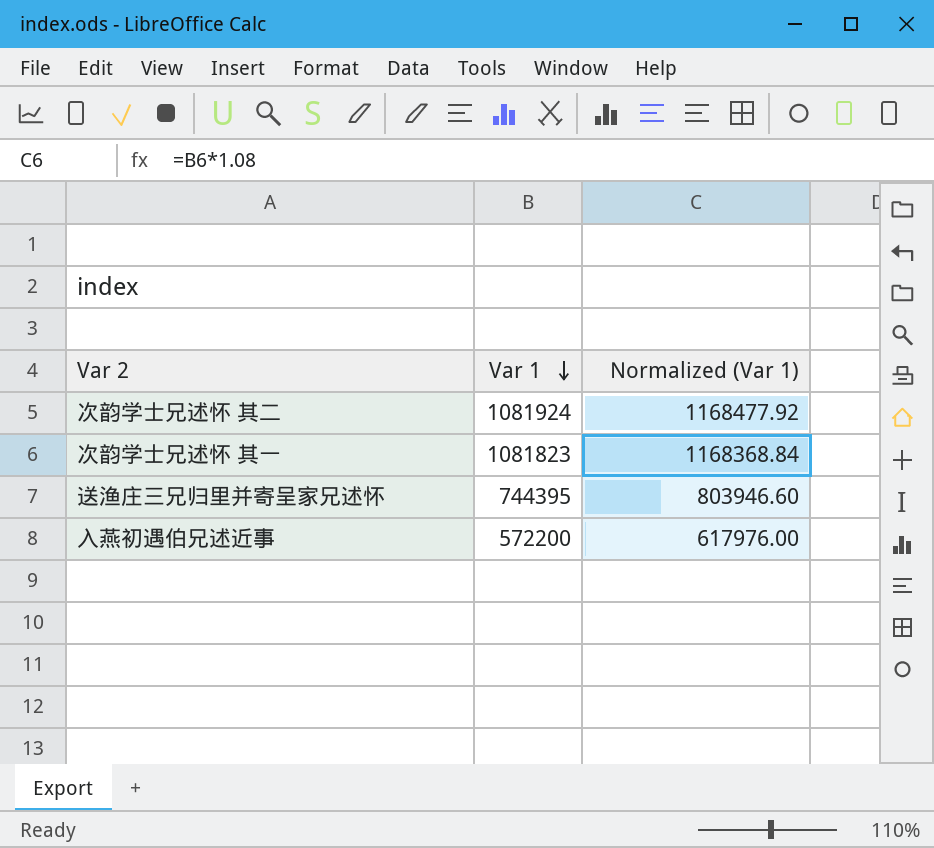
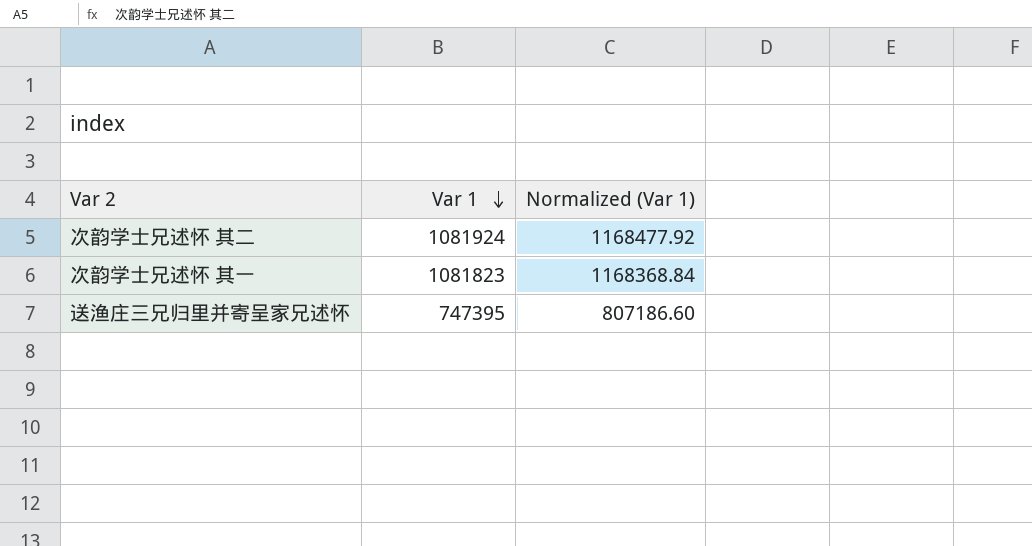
row 入燕初遇伯兄述近事: 572200 | 617976.00 -> none
送渔庄三兄归里并寄呈家兄述怀 | Var 1: 744395 -> 747395
送渔庄三兄归里并寄呈家兄述怀 | Normalized (Var 1): 803946.60 -> 807186.60

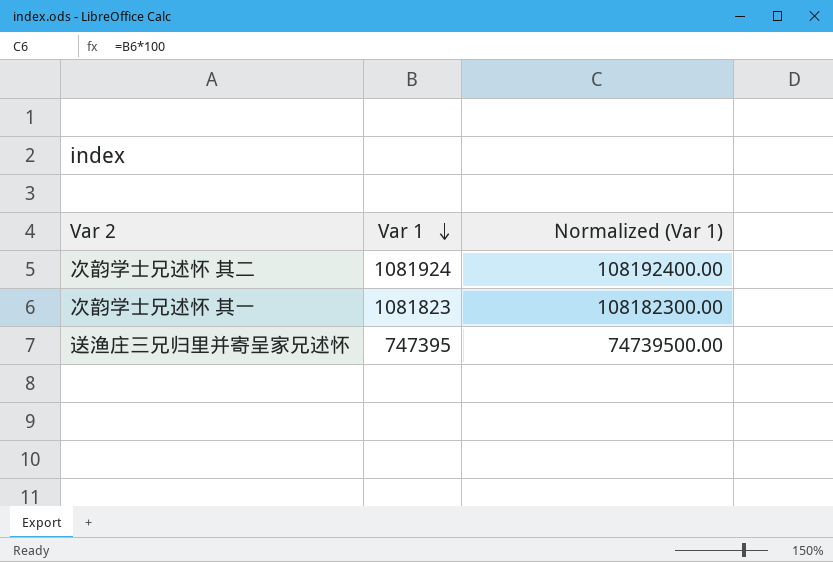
column Normalized (Var 1) | formula: [Var 1] * 1.08 -> [Var 1] * 100

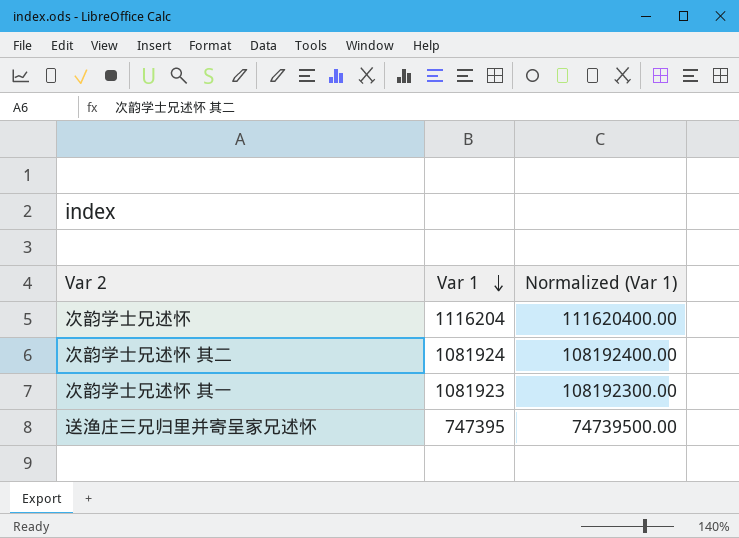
row 次韵学士兄述怀: none -> 1116204 | 111620400.00
次韵学士兄述怀 其一 | Var 1: 1081823 -> 1081923
次韵学士兄述怀 其一 | Normalized (Var 1): 108182300.00 -> 108192300.00

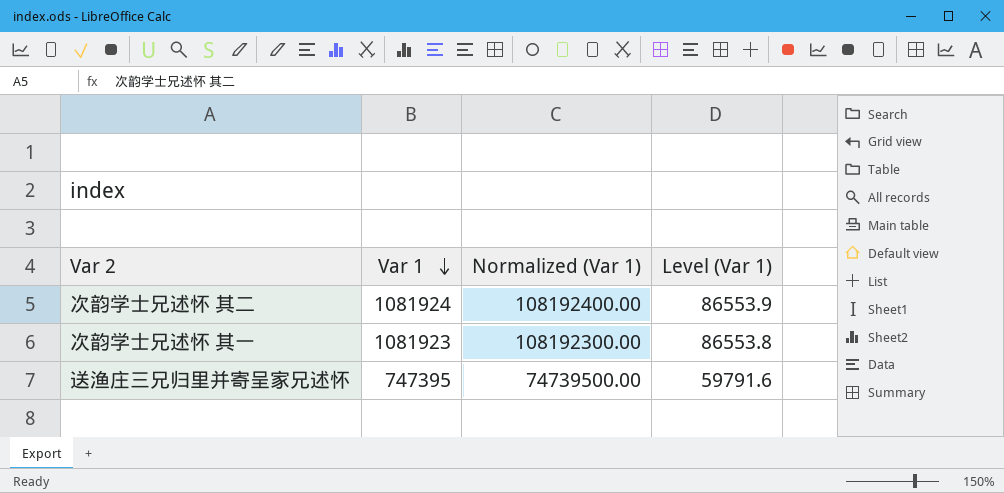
column Level (Var 1) | formula: none -> [Var 1] * 0.08
row 次韵学士兄述怀: 1116204 | 111620400.00 -> none

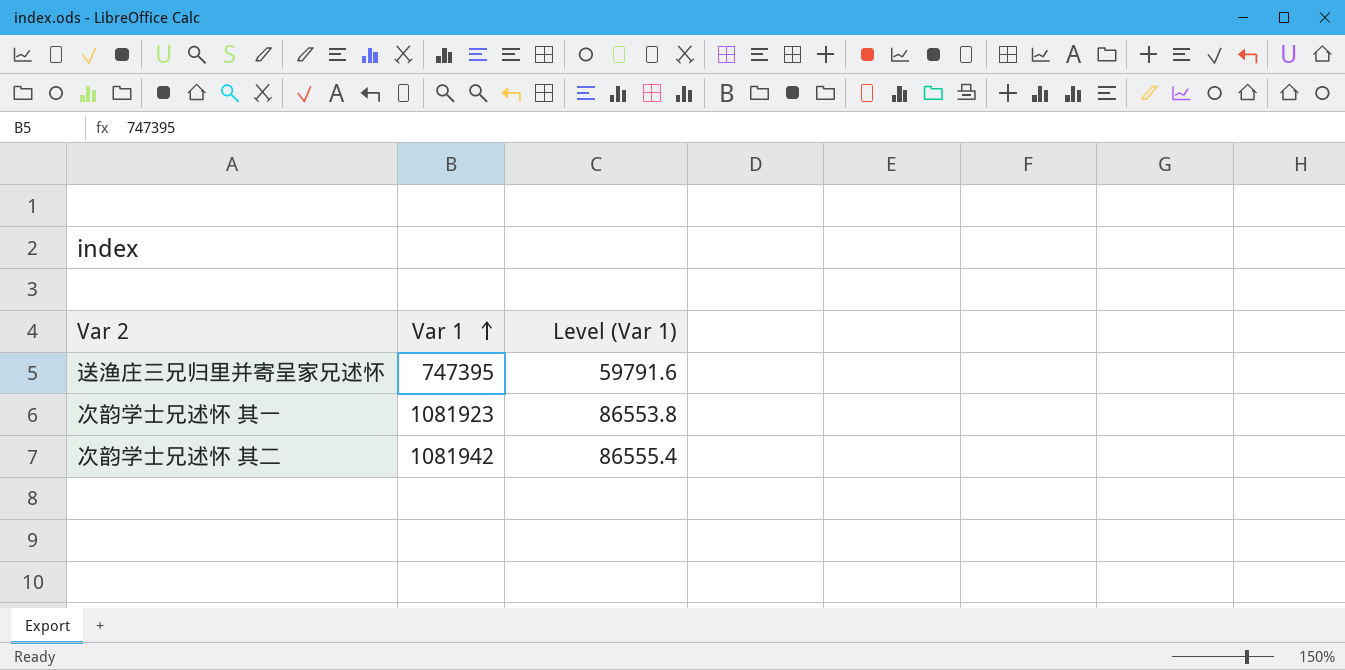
row order: Var 1 descending -> Var 1 ascending
column Normalized (Var 1) | formula: [Var 1] * 100 -> none
次韵学士兄述怀 其二 | Var 1: 1081924 -> 1081942
次韵学士兄述怀 其二 | Level (Var 1): 86553.9 -> 86555.4

